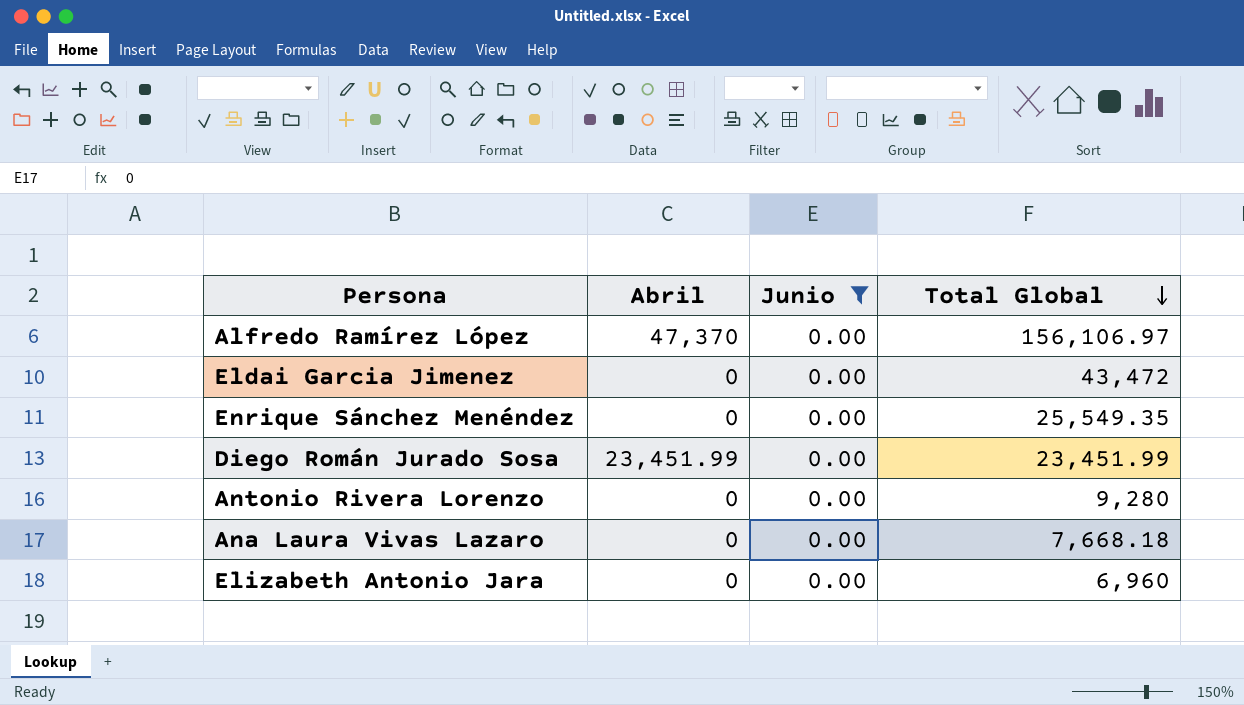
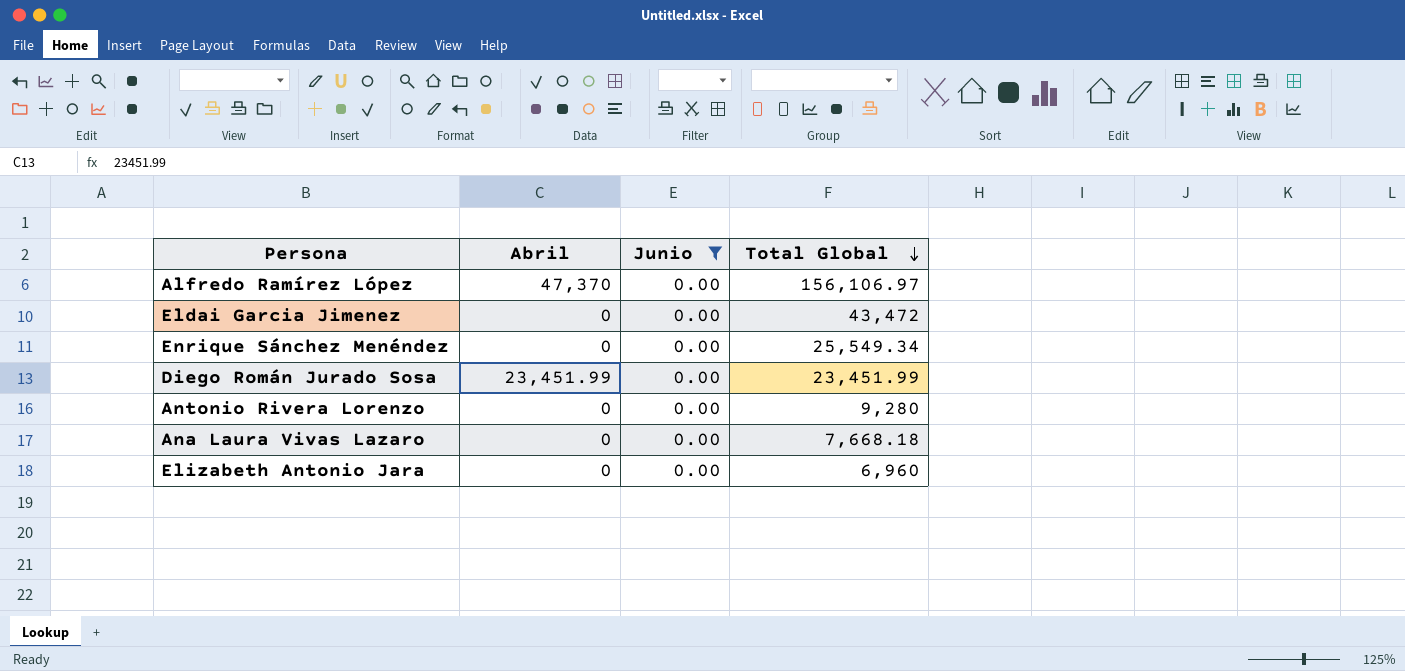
Enrique Sánchez Menéndez | Total Global: 25,549.35 -> 25,549.34

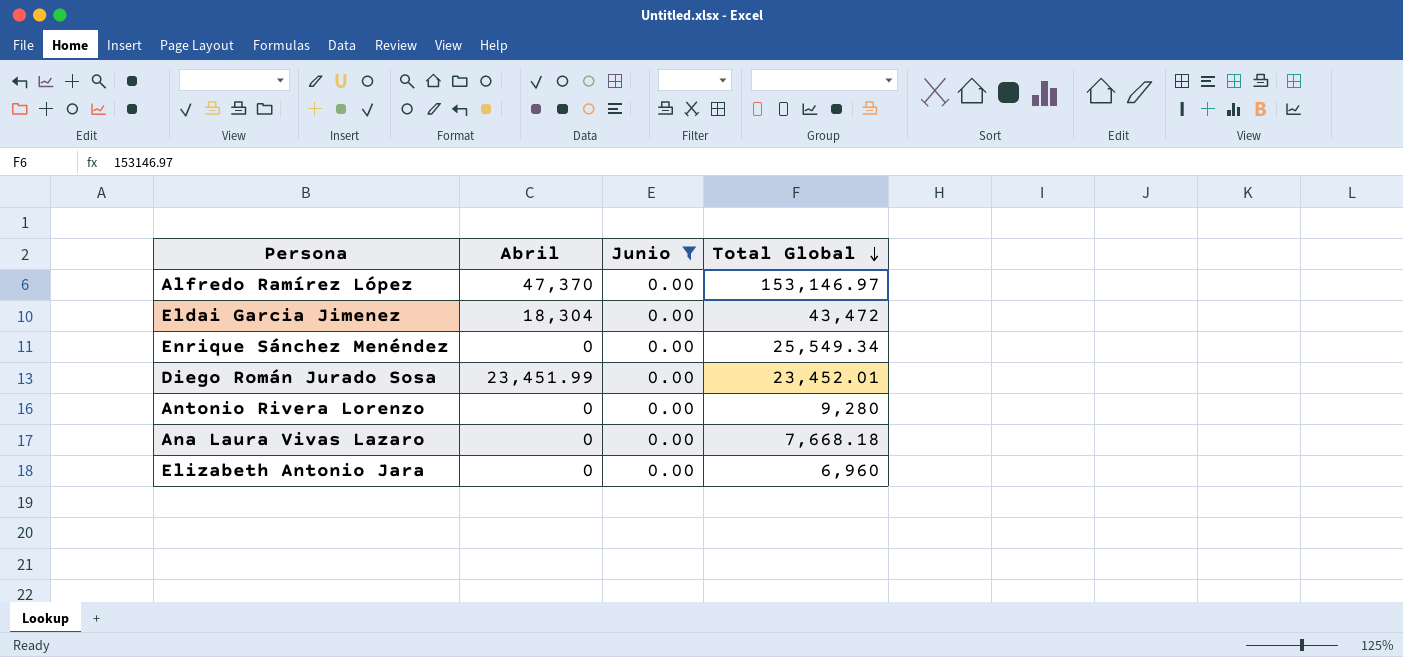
Alfredo Ramírez López | Total Global: 156,106.97 -> 153,146.97
Eldai Garcia Jimenez | Abril: 0 -> 18,304
Diego Román Jurado Sosa | Total Global: 23,451.99 -> 23,452.01

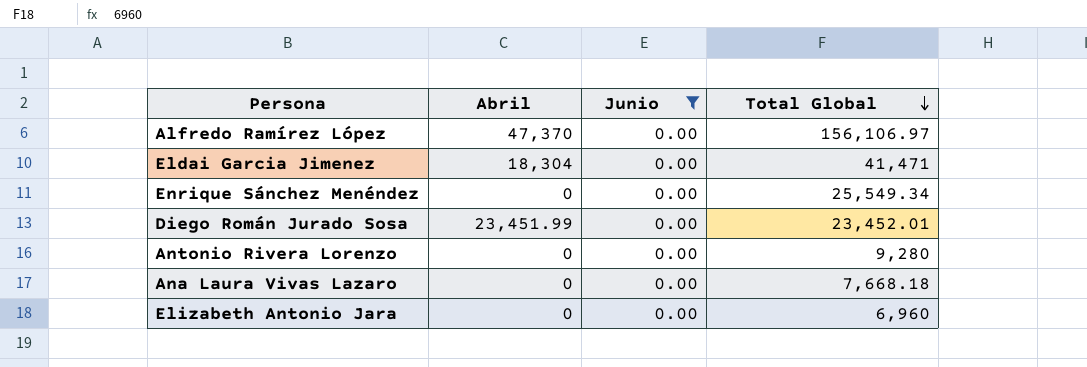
Alfredo Ramírez López | Total Global: 153,146.97 -> 156,106.97
Eldai Garcia Jimenez | Total Global: 43,472 -> 41,471

